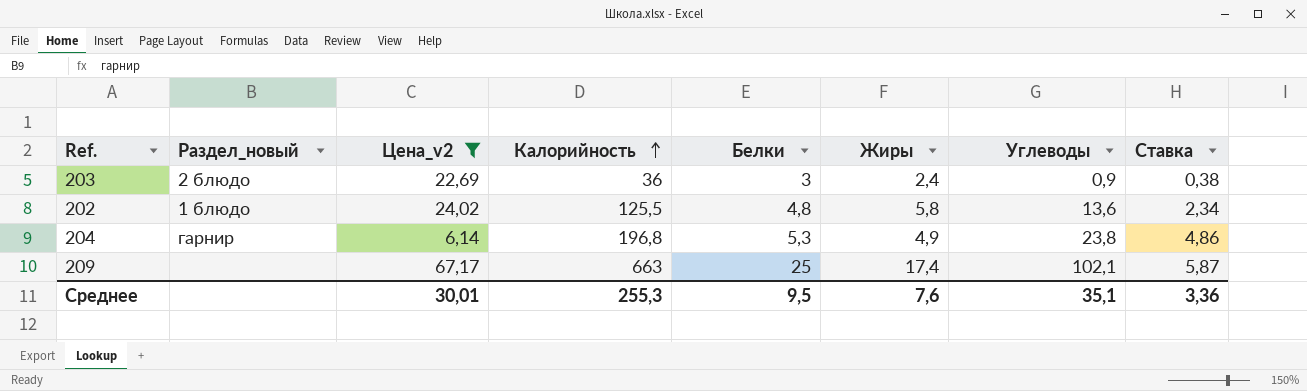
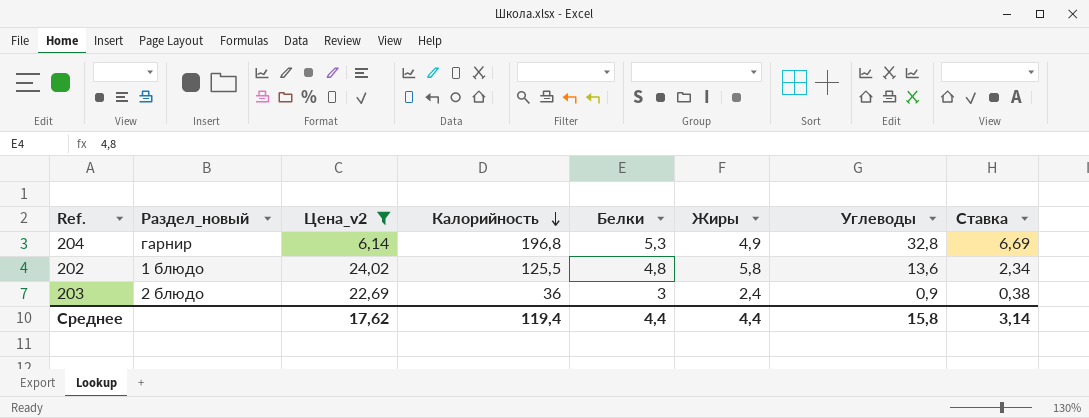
row order: Калорийность ascending -> Калорийность descending
row 209: none | 67,17 | 663 | 25 | 17,4 | 102,1 | 5,87 -> none
204 | Углеводы: 23,8 -> 32,8
204 | Ставка: 4,86 -> 6,69
Среднее | Цена_v2: 30,01 -> 17,62
Среднее | Калорийность: 255,3 -> 119,4
Среднее | Белки: 9,5 -> 4,4
Среднее | Жиры: 7,6 -> 4,4
Среднее | Углеводы: 35,1 -> 15,8
Среднее | Ставка: 3,36 -> 3,14

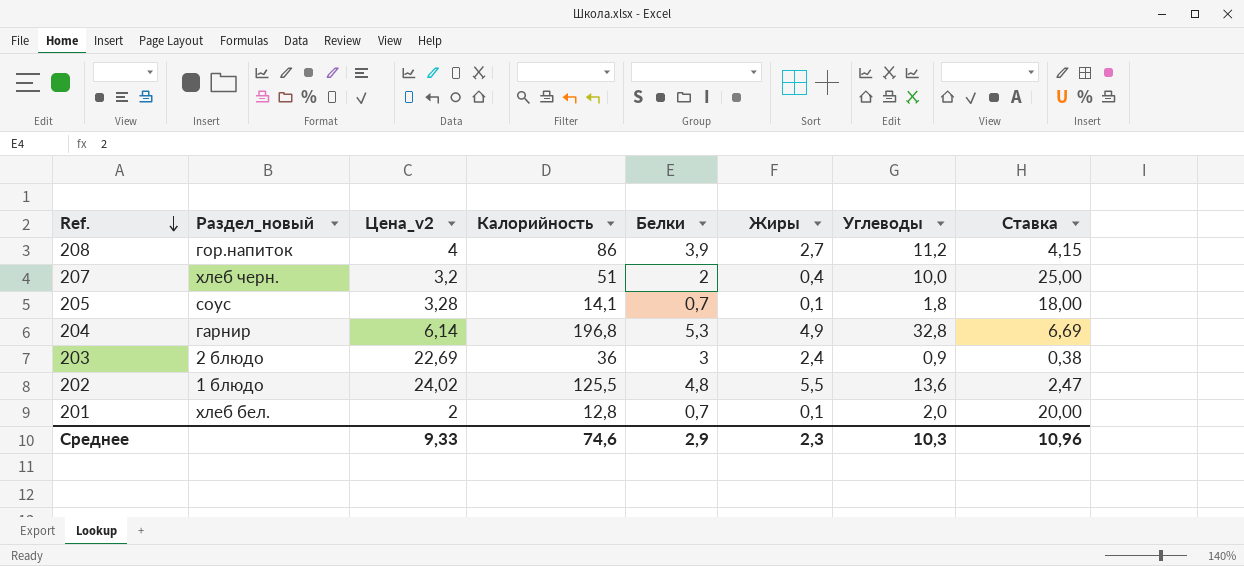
filter: Цена_v2 >= 6,14 -> none
row order: Калорийность descending -> Ref. descending
202 | Жиры: 5,8 -> 5,5
202 | Ставка: 2,34 -> 2,47
Среднее | Цена_v2: 17,62 -> 9,33
Среднее | Калорийность: 119,4 -> 74,6
Среднее | Белки: 4,4 -> 2,9
Среднее | Жиры: 4,4 -> 2,3
Среднее | Углеводы: 15,8 -> 10,3
Среднее | Ставка: 3,14 -> 10,96

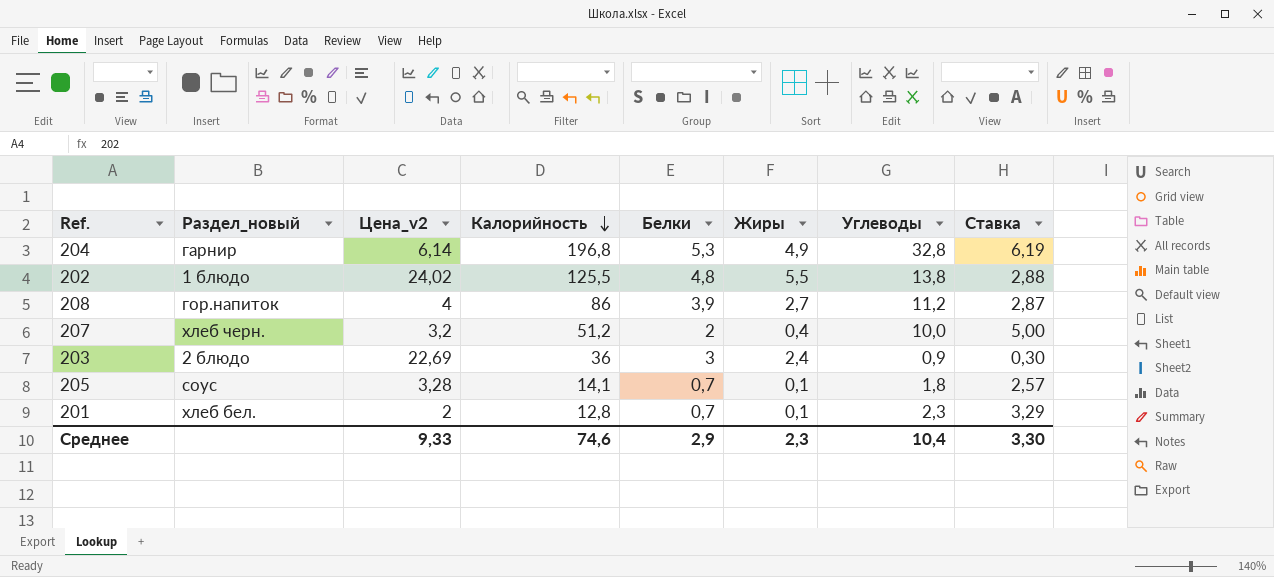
row order: Ref. descending -> Калорийность descending
column Ставка | formula: [Углеводы] / [Жиры] -> [Углеводы] / [Белки]
202 | Углеводы: 13,6 -> 13,8
207 | Калорийность: 51 -> 51,2
201 | Углеводы: 2,0 -> 2,3
Среднее | Углеводы: 10,3 -> 10,4
Среднее | Ставка: 10,96 -> 3,30

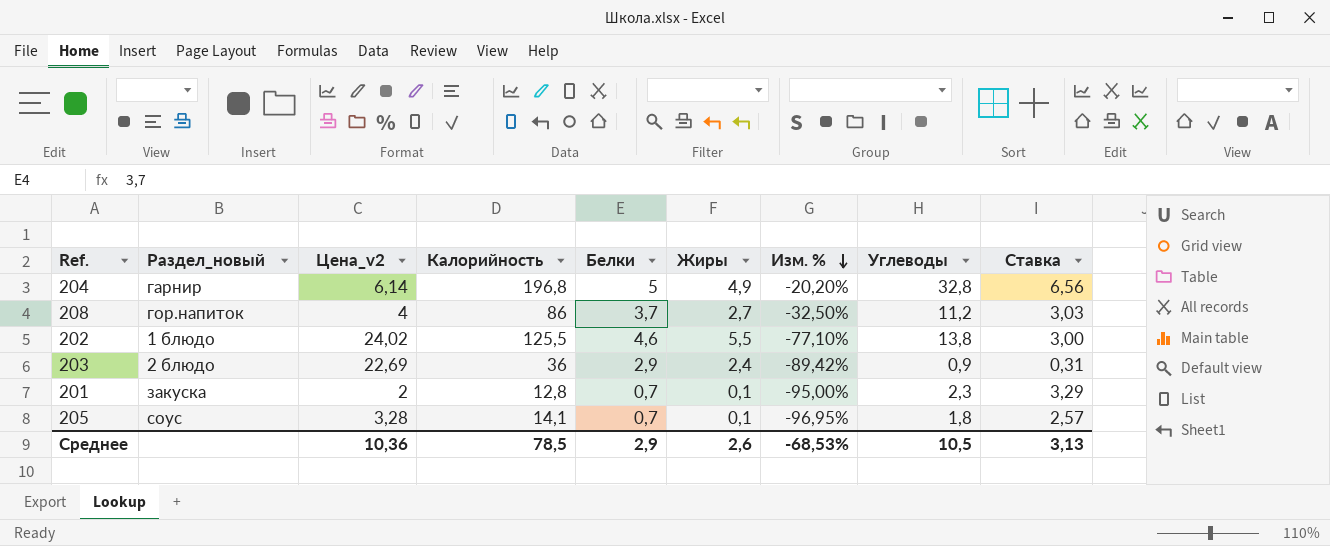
row order: Калорийность descending -> Изм. % descending
column Изм. % | formula: none -> ([Жиры] - [Цена_v2]) / [Цена_v2]
row 207: хлеб черн. | 3,2 | 51,2 | 2 | 0,4 | 10,0 | 5,00 -> none
204 | Белки: 5,3 -> 5
204 | Ставка: 6,19 -> 6,56
208 | Белки: 3,9 -> 3,7
208 | Ставка: 2,87 -> 3,03
202 | Белки: 4,8 -> 4,6
202 | Ставка: 2,88 -> 3,00
203 | Белки: 3 -> 2,9
203 | Ставка: 0,30 -> 0,31
201 | Раздел_новый: хлеб бел. -> закуска
Среднее | Цена_v2: 9,33 -> 10,36
Среднее | Калорийность: 74,6 -> 78,5
Среднее | Жиры: 2,3 -> 2,6
Среднее | Углеводы: 10,4 -> 10,5
Среднее | Ставка: 3,30 -> 3,13

